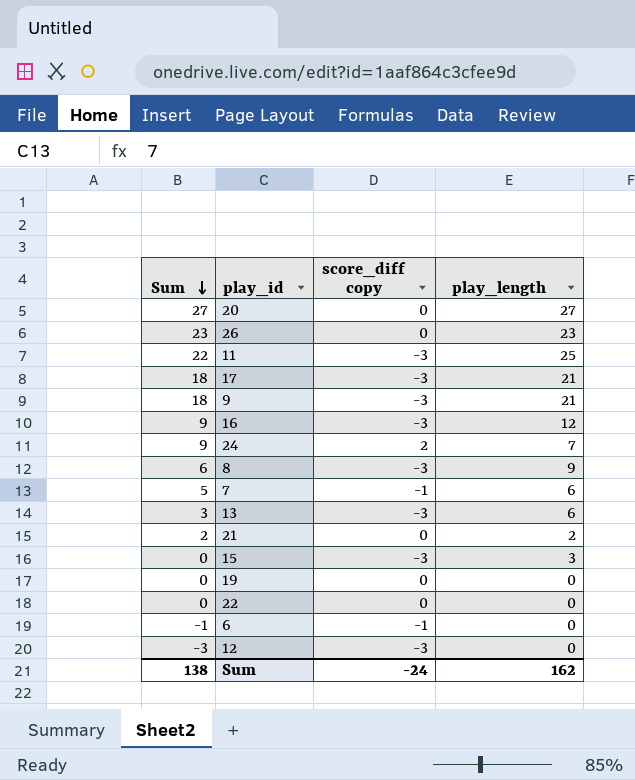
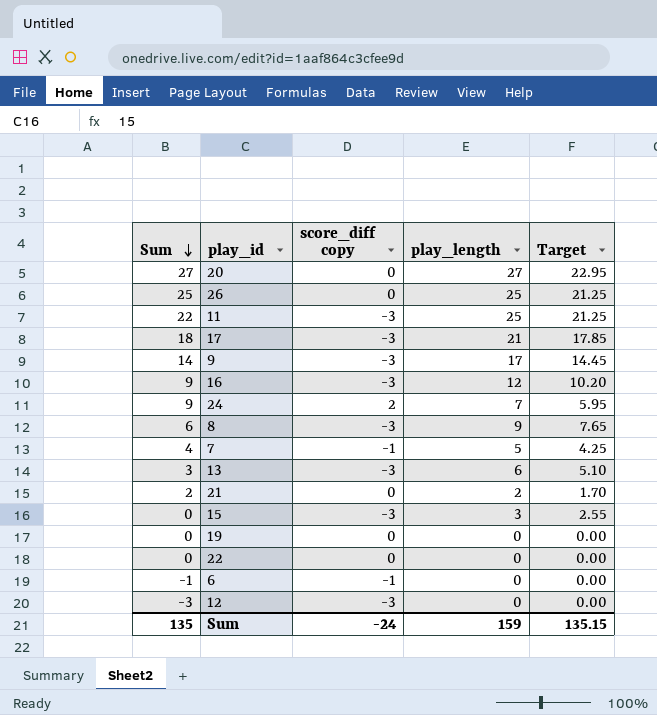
column Target | formula: none -> [play_length] * 0.85
26 | Sum: 23 -> 25
26 | play_length: 23 -> 25
9 | Sum: 18 -> 14
9 | play_length: 21 -> 17
7 | Sum: 5 -> 4
7 | play_length: 6 -> 5
Sum | Sum: 138 -> 135
Sum | play_length: 162 -> 159

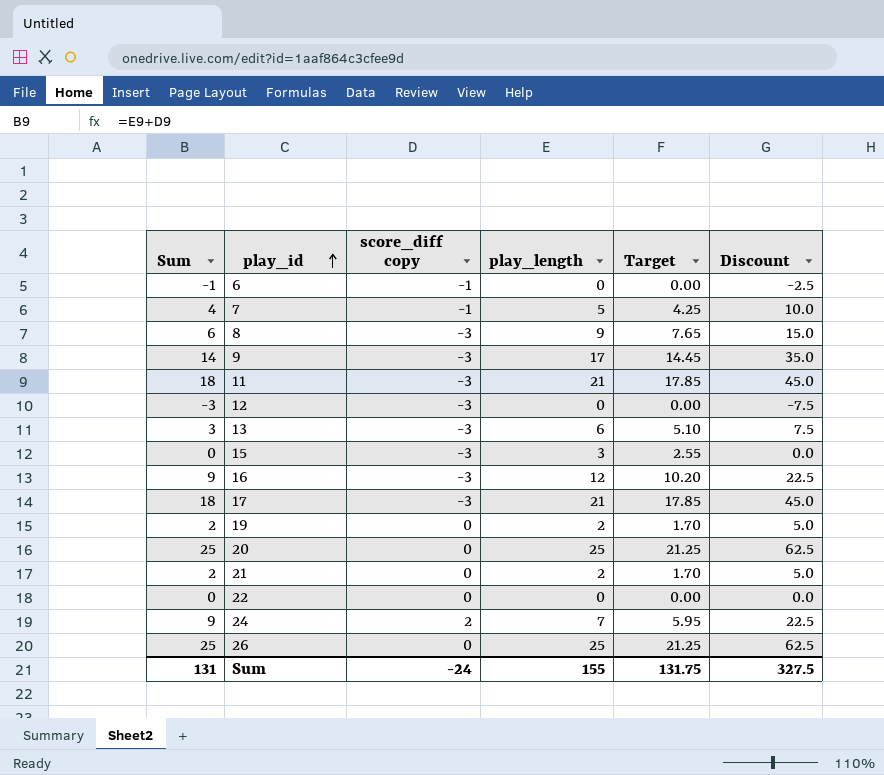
row order: Sum descending -> play_id ascending
column Discount | formula: none -> [Sum] * 2.5
11 | Sum: 22 -> 18
11 | play_length: 25 -> 21
11 | Target: 21.25 -> 17.85
19 | Sum: 0 -> 2
19 | play_length: 0 -> 2
19 | Target: 0.00 -> 1.70
20 | Sum: 27 -> 25
20 | play_length: 27 -> 25
20 | Target: 22.95 -> 21.25
Sum | Sum: 135 -> 131
Sum | play_length: 159 -> 155
Sum | Target: 135.15 -> 131.75

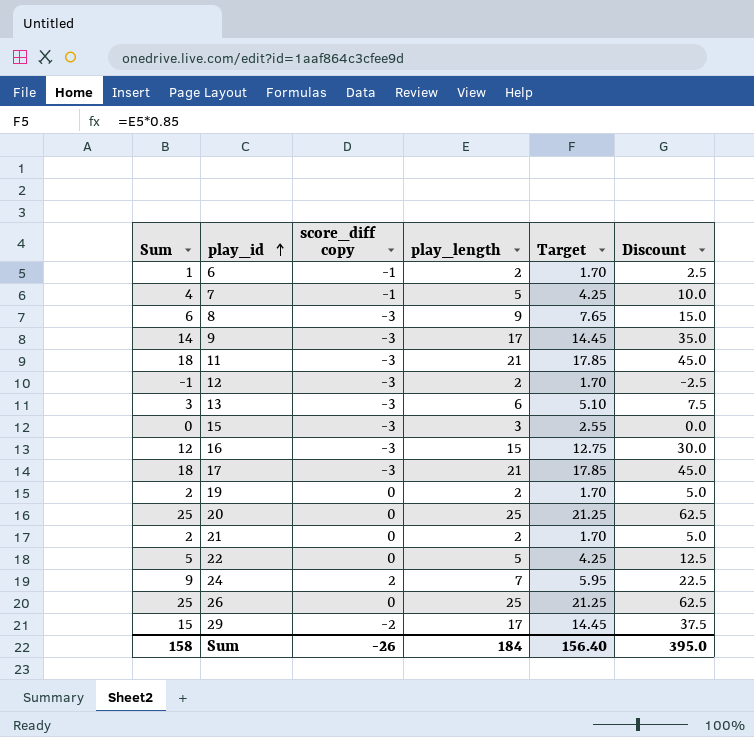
6 | Sum: -1 -> 1
6 | play_length: 0 -> 2
6 | Target: 0.00 -> 1.70
6 | Discount: -2.5 -> 2.5
12 | Sum: -3 -> -1
12 | play_length: 0 -> 2
12 | Target: 0.00 -> 1.70
12 | Discount: -7.5 -> -2.5
16 | Sum: 9 -> 12
16 | play_length: 12 -> 15
16 | Target: 10.20 -> 12.75
16 | Discount: 22.5 -> 30.0
22 | Sum: 0 -> 5
22 | play_length: 0 -> 5
22 | Target: 0.00 -> 4.25
22 | Discount: 0.0 -> 12.5
row 29: none -> 15 | -2 | 17 | 14.45 | 37.5
Sum | Sum: 131 -> 158
Sum | score_diff copy: -24 -> -26
Sum | play_length: 155 -> 184
Sum | Target: 131.75 -> 156.40
Sum | Discount: 327.5 -> 395.0

